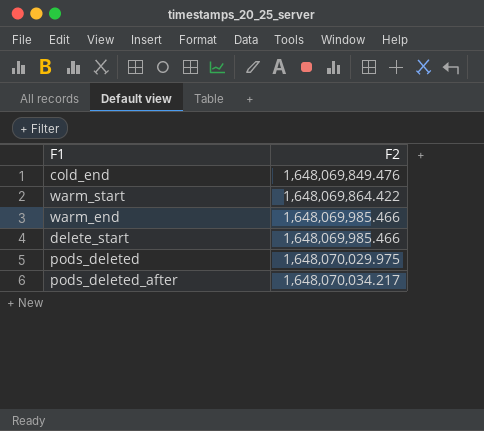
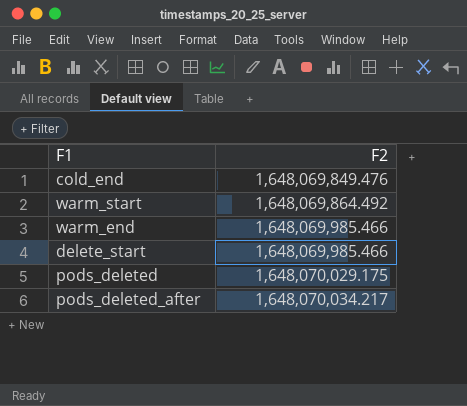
warm_start | F2: 1,648,069,864.422 -> 1,648,069,864.492
pods_deleted | F2: 1,648,070,029.975 -> 1,648,070,029.175

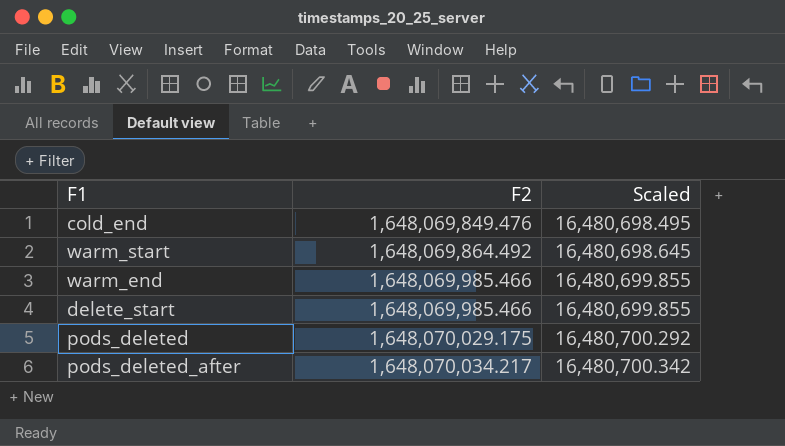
column Scaled | formula: none -> [F2] * 0.01

